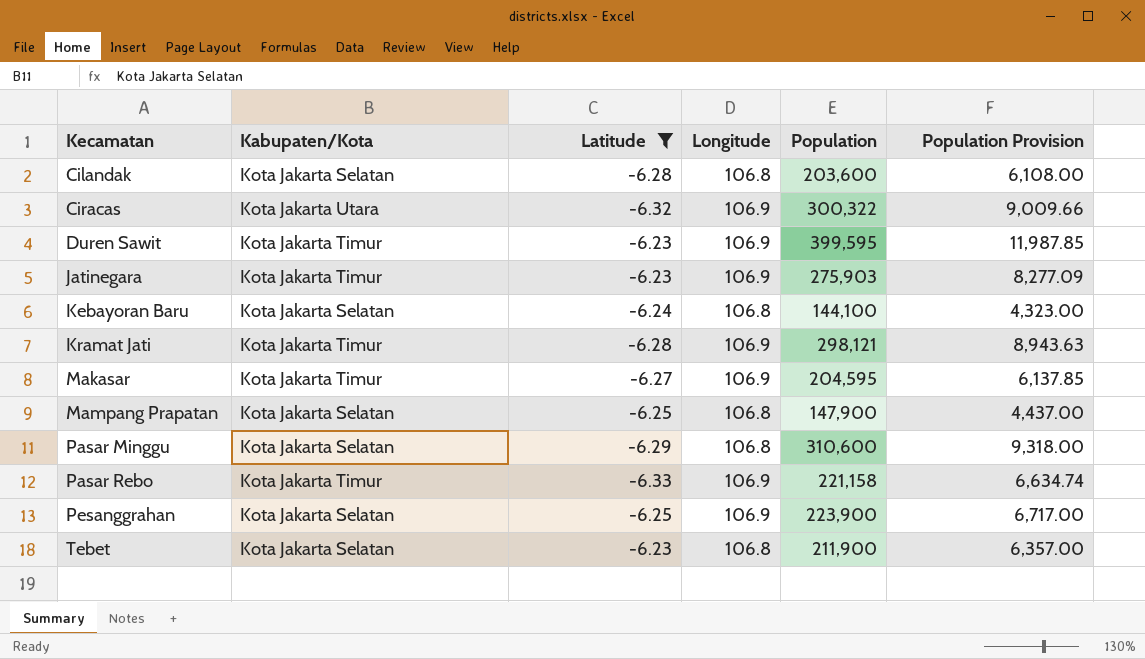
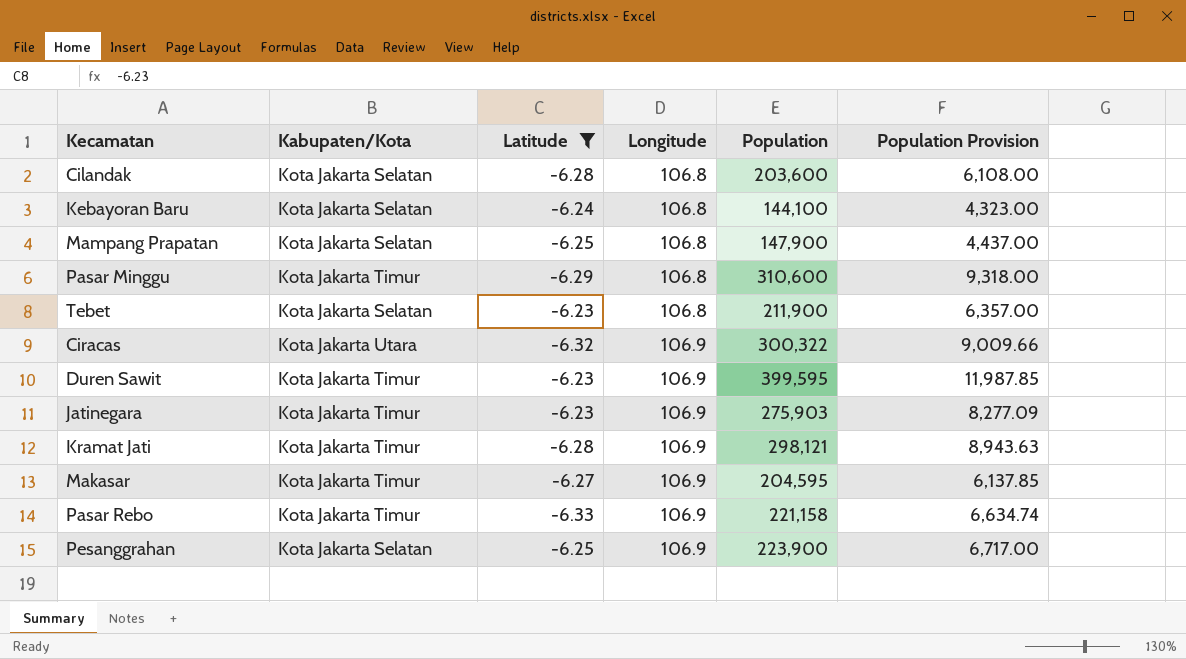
row order: Kecamatan ascending -> Longitude ascending
Pasar Minggu | Kabupaten/Kota: Kota Jakarta Selatan -> Kota Jakarta Timur

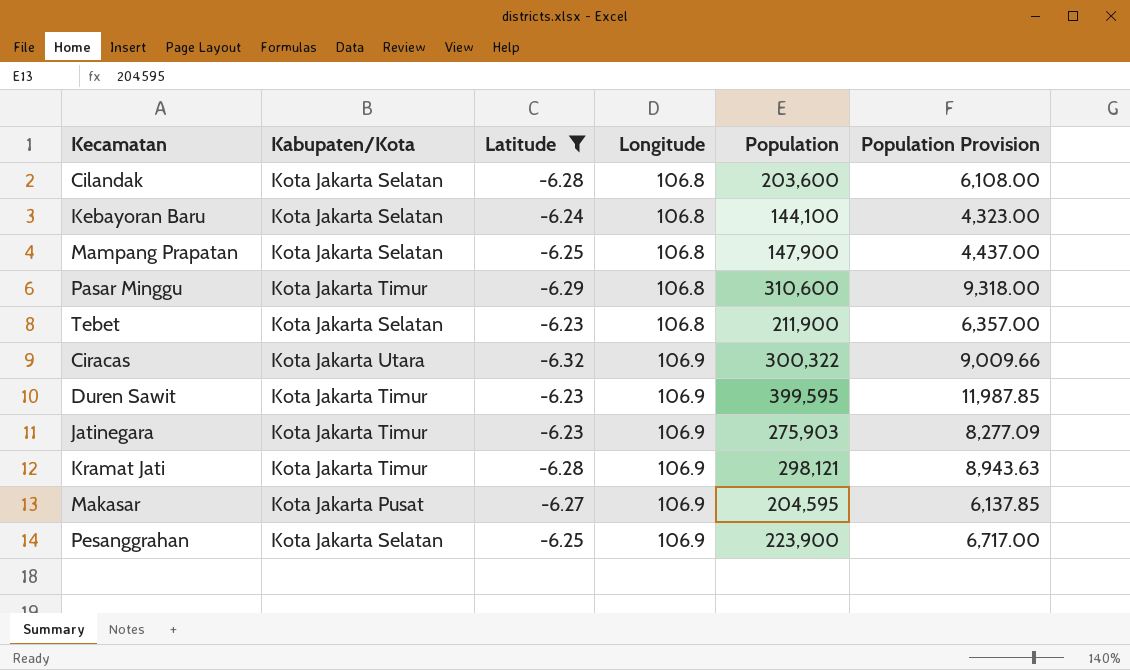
row Pasar Rebo: Kota Jakarta Timur | -6.33 | 106.9 | 221,158 | 6,634.74 -> none
Makasar | Kabupaten/Kota: Kota Jakarta Timur -> Kota Jakarta Pusat

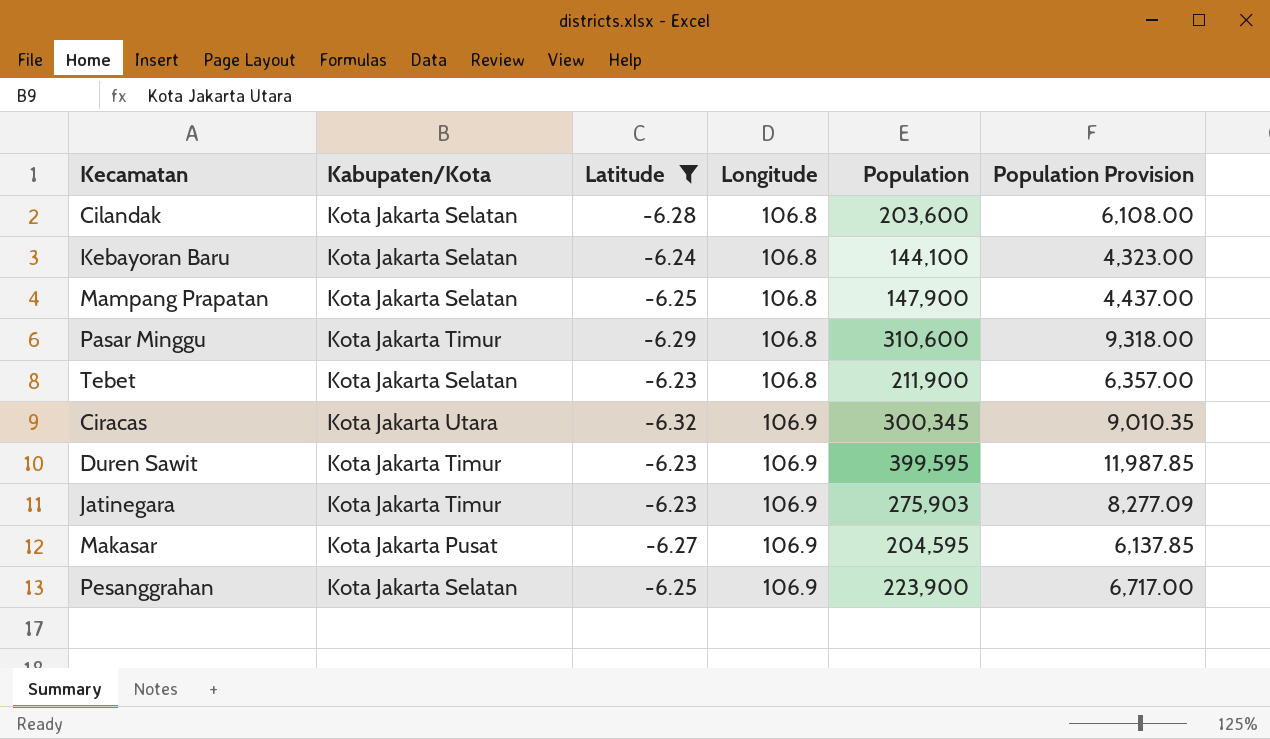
row Kramat Jati: Kota Jakarta Timur | -6.28 | 106.9 | 298,121 | 8,943.63 -> none
Ciracas | Population: 300,322 -> 300,345
Ciracas | Population Provision: 9,009.66 -> 9,010.35

